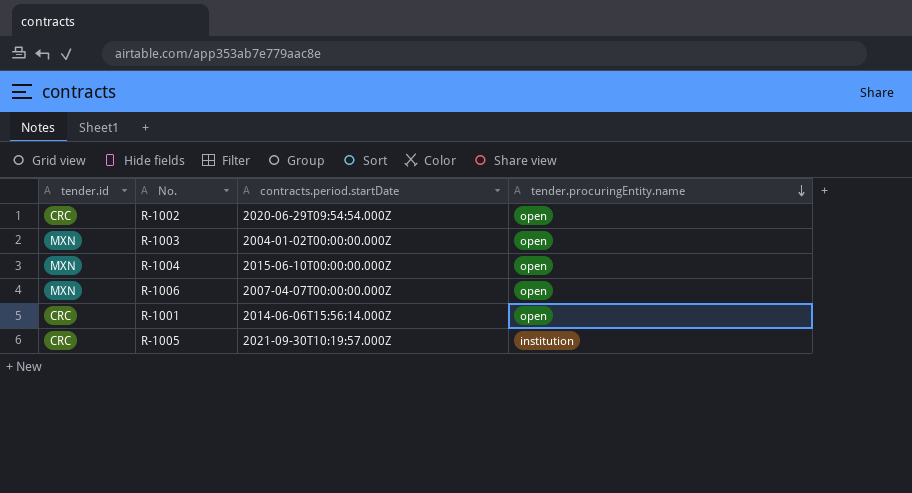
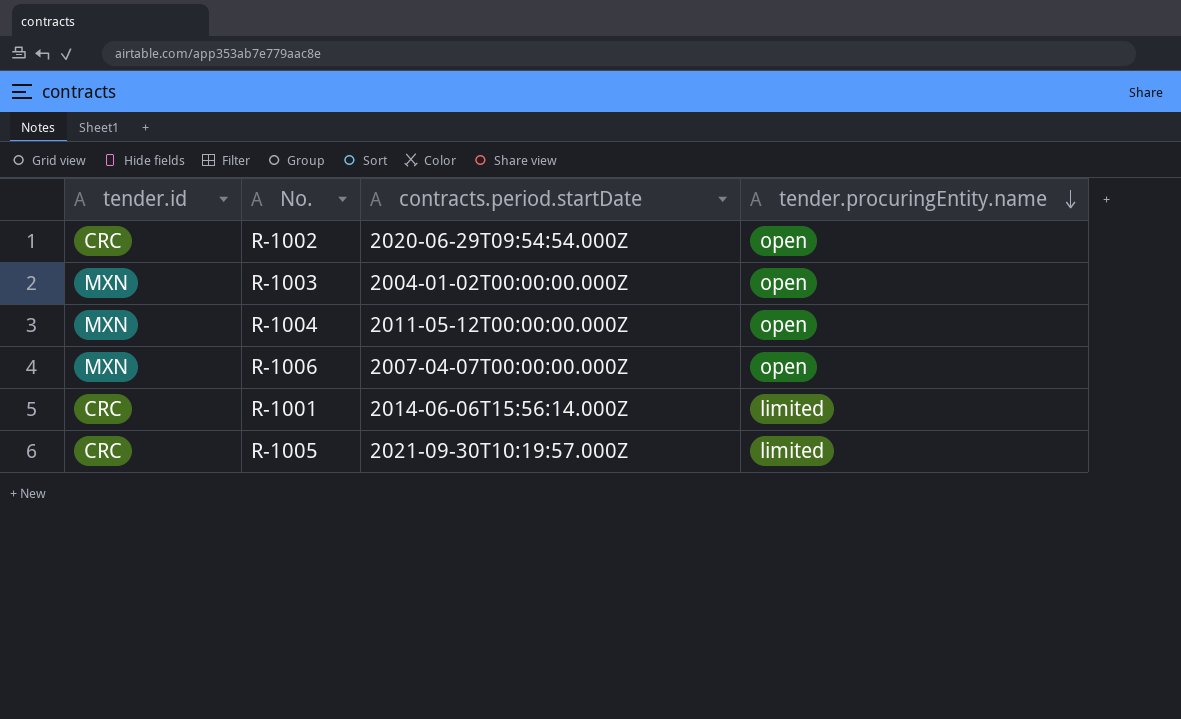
R-1004 | contracts.period.startDate: 2015-06-10T00:00:00.000Z -> 2011-05-12T00:00:00.000Z
R-1001 | tender.procuringEntity.name: open -> limited
R-1005 | tender.procuringEntity.name: institution -> limited

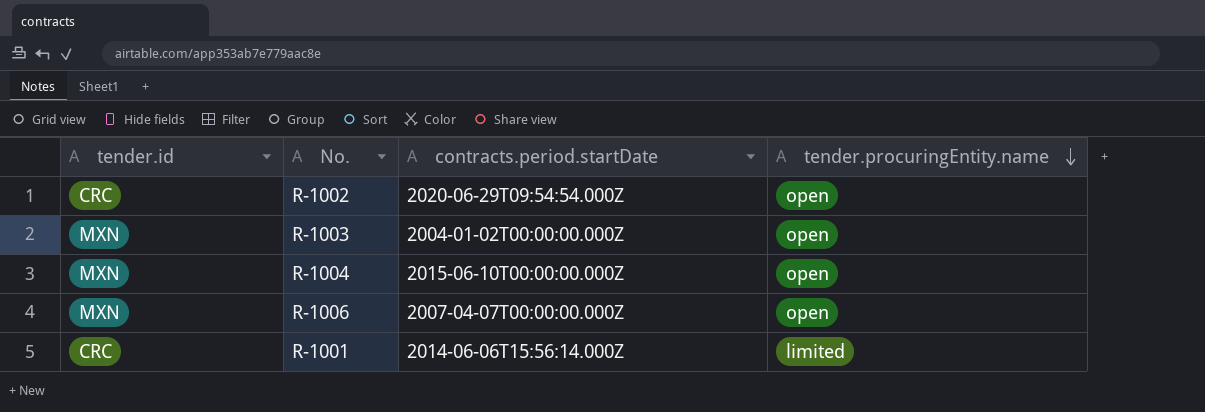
row R-1005: CRC | 2021-09-30T10:19:57.000Z | limited -> none
R-1004 | contracts.period.startDate: 2011-05-12T00:00:00.000Z -> 2015-06-10T00:00:00.000Z

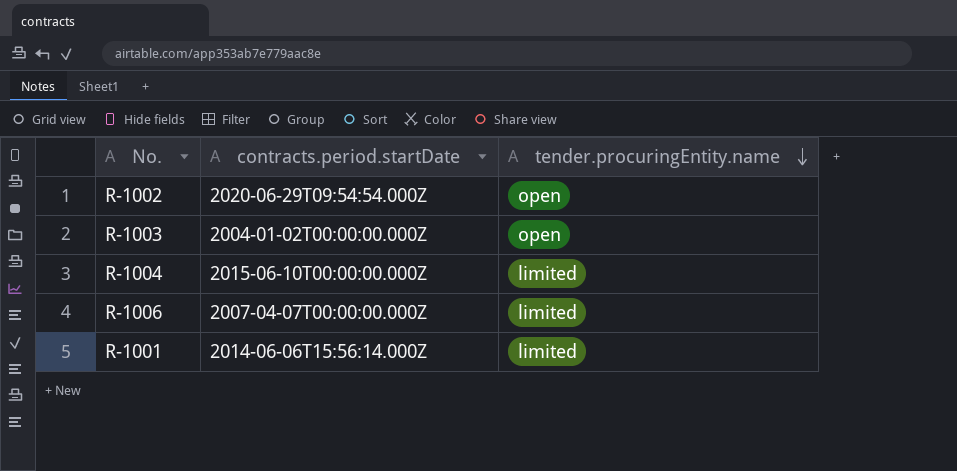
column tender.id | position: 1 -> none
R-1004 | tender.procuringEntity.name: open -> limited
R-1006 | tender.procuringEntity.name: open -> limited

